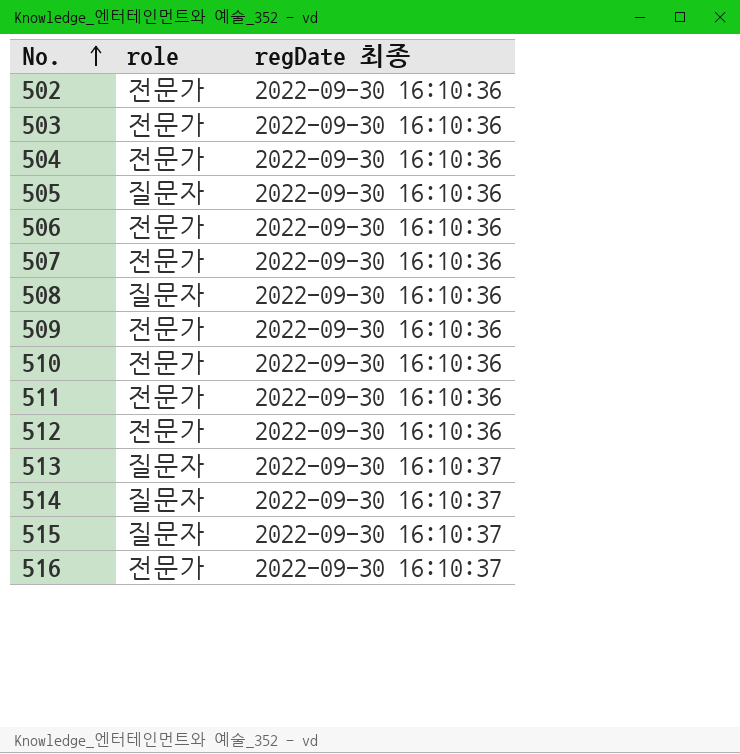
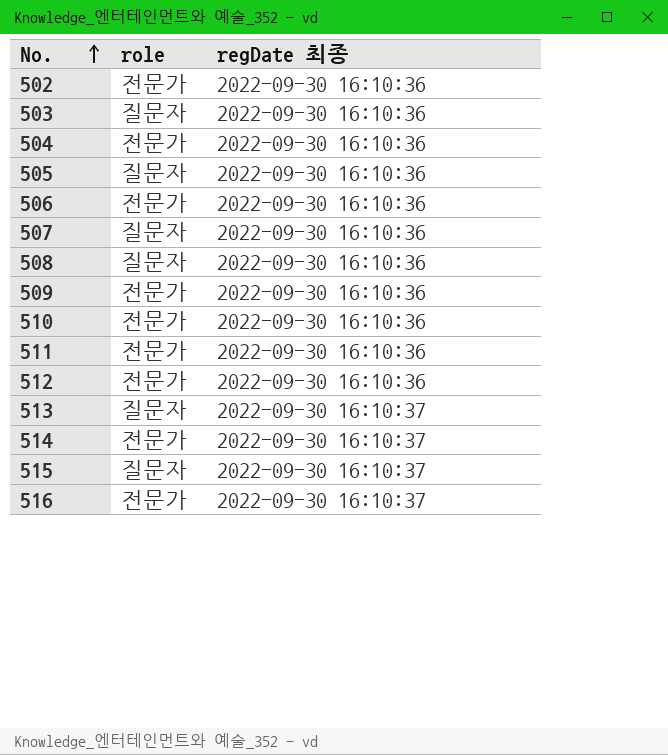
503 | role: 전문가 -> 질문자
507 | role: 전문가 -> 질문자
514 | role: 질문자 -> 전문가

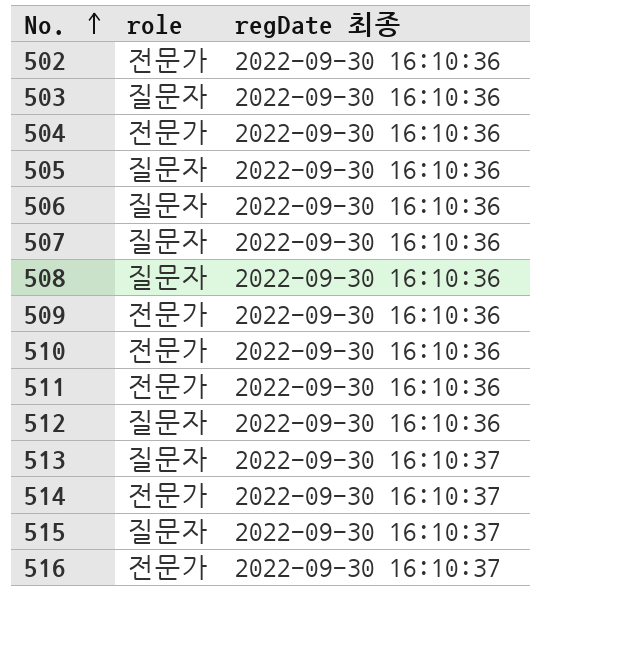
506 | role: 전문가 -> 질문자
512 | role: 전문가 -> 질문자

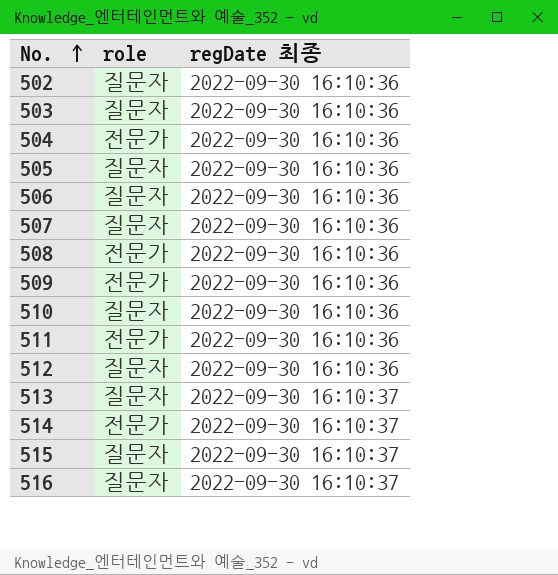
502 | role: 전문가 -> 질문자
508 | role: 질문자 -> 전문가
510 | role: 전문가 -> 질문자
516 | role: 전문가 -> 질문자

